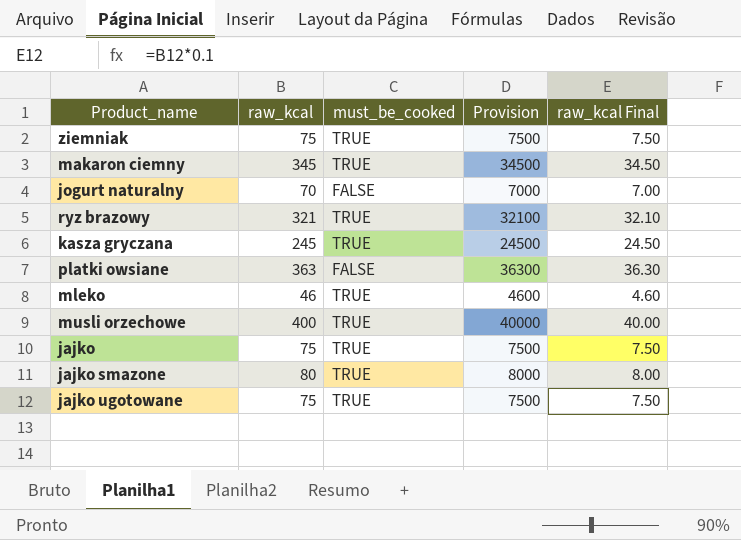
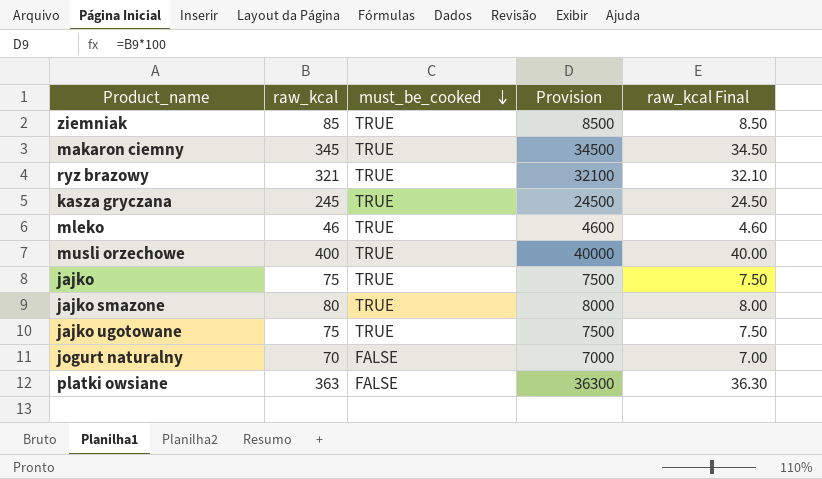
row order: none -> must_be_cooked descending
ziemniak | raw_kcal: 75 -> 85
ziemniak | Provision: 7500 -> 8500
ziemniak | raw_kcal Final: 7.50 -> 8.50

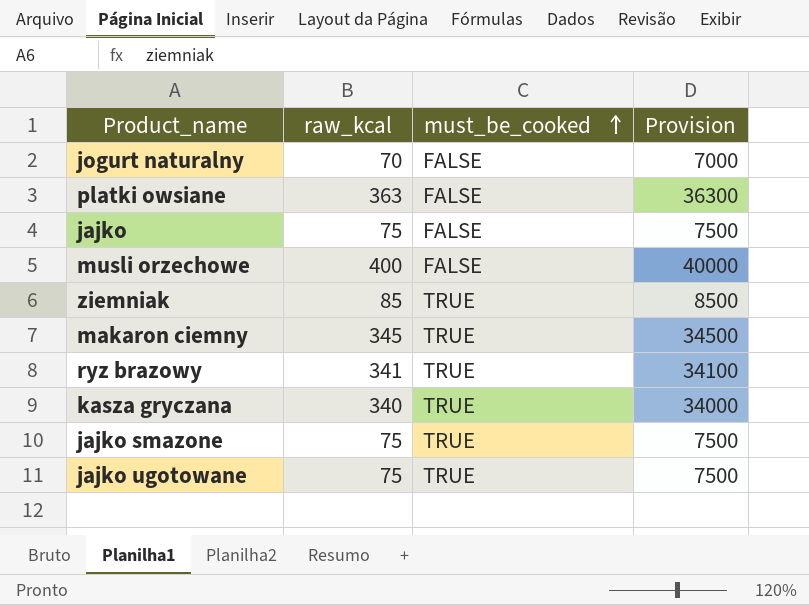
row order: must_be_cooked descending -> must_be_cooked ascending
column raw_kcal Final | formula: [raw_kcal] * 0.1 -> none
row mleko: 46 | TRUE | 4600 | 4.60 -> none
jajko | must_be_cooked: TRUE -> FALSE
musli orzechowe | must_be_cooked: TRUE -> FALSE
ryz brazowy | raw_kcal: 321 -> 341
ryz brazowy | Provision: 32100 -> 34100
kasza gryczana | raw_kcal: 245 -> 340
kasza gryczana | Provision: 24500 -> 34000
jajko smazone | raw_kcal: 80 -> 75
jajko smazone | Provision: 8000 -> 7500

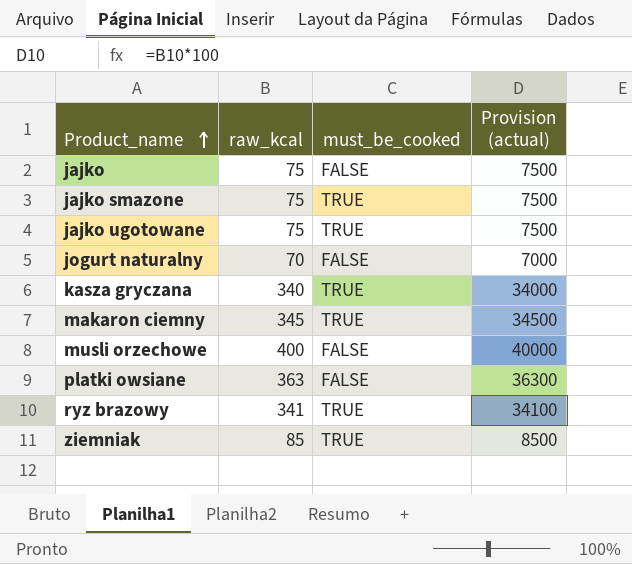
row order: must_be_cooked ascending -> Product_name ascending
column name: Provision -> Provision (actual)

